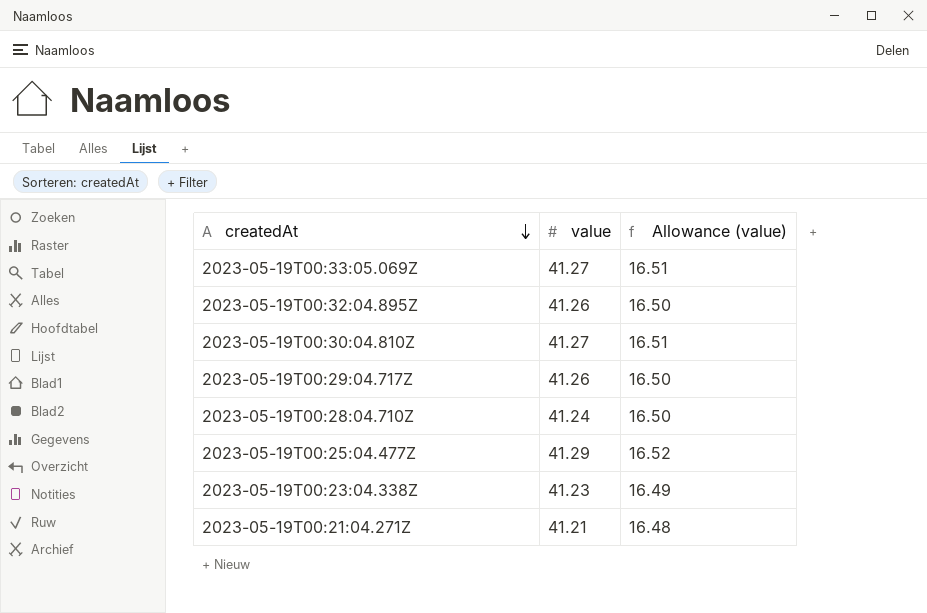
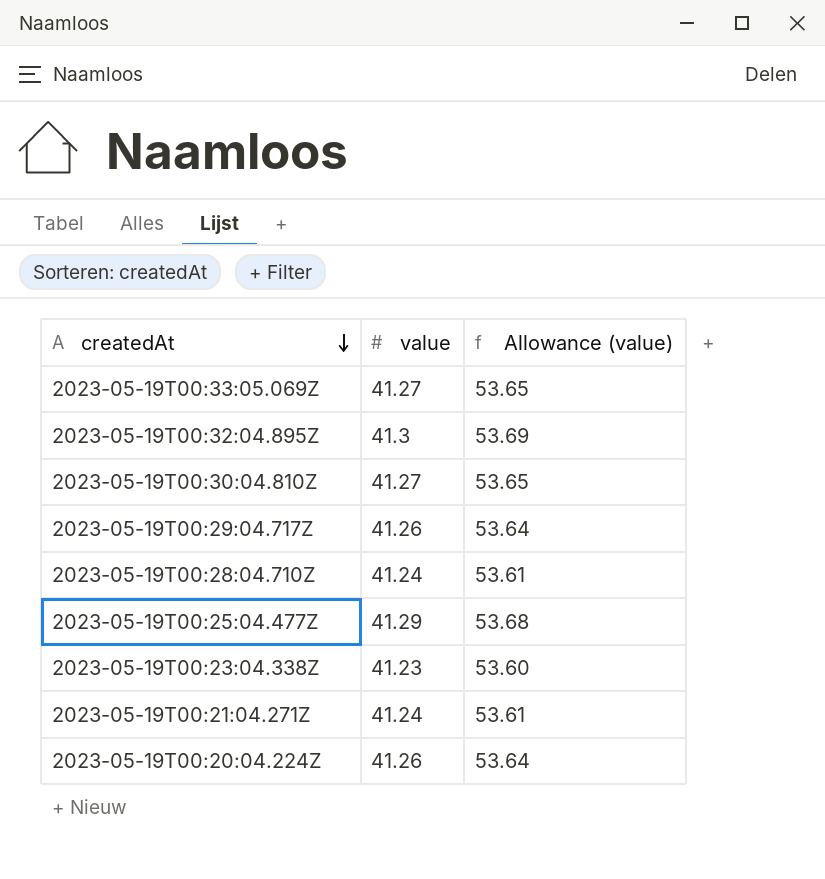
column Allowance (value) | formula: [value] * 0.4 -> [value] * 1.3
2023-05-19T00:32:04.895Z | value: 41.26 -> 41.3
2023-05-19T00:21:04.271Z | value: 41.21 -> 41.24
row 2023-05-19T00:20:04.224Z: none -> 41.26 | 53.64

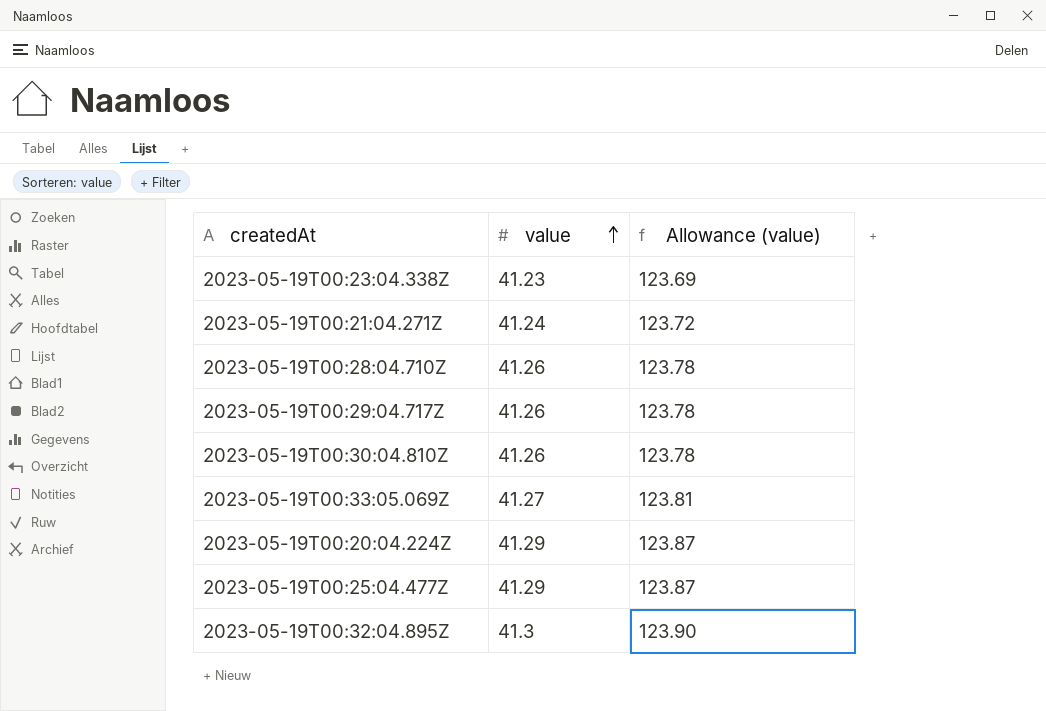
row order: createdAt descending -> value ascending
column Allowance (value) | formula: [value] * 1.3 -> [value] * 3
2023-05-19T00:28:04.710Z | value: 41.24 -> 41.26
2023-05-19T00:30:04.810Z | value: 41.27 -> 41.26
2023-05-19T00:20:04.224Z | value: 41.26 -> 41.29

